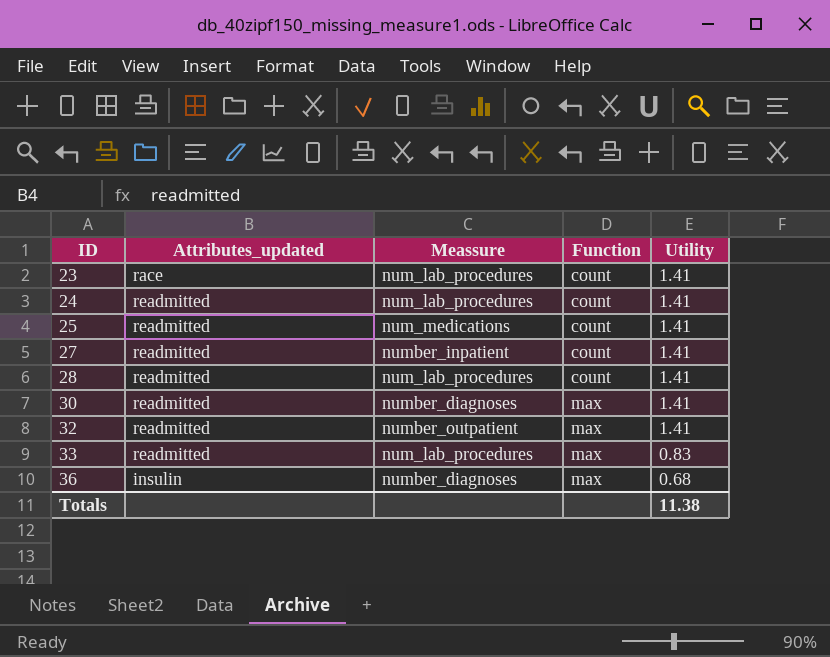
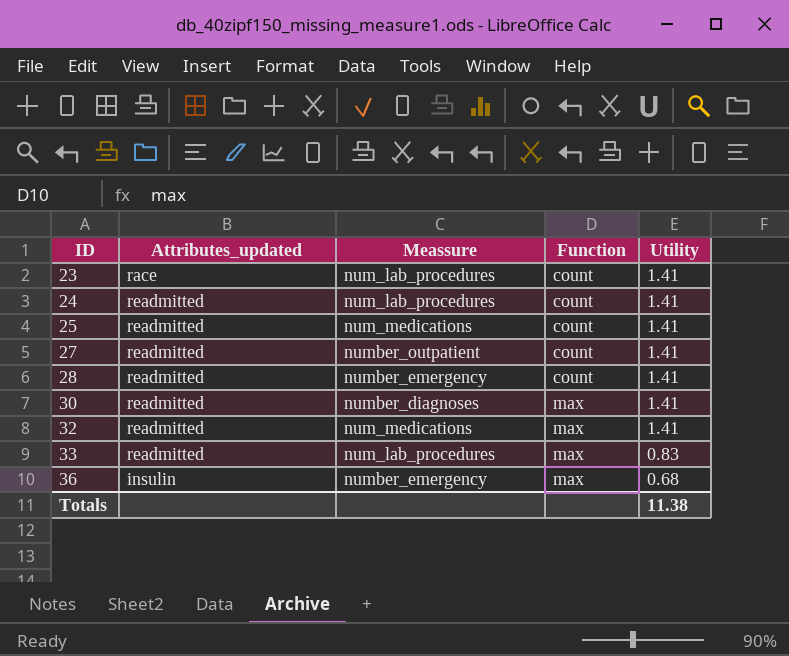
27 | Meassure: number_inpatient -> number_outpatient
28 | Meassure: num_lab_procedures -> number_emergency
32 | Meassure: number_outpatient -> num_medications
36 | Meassure: number_diagnoses -> number_emergency

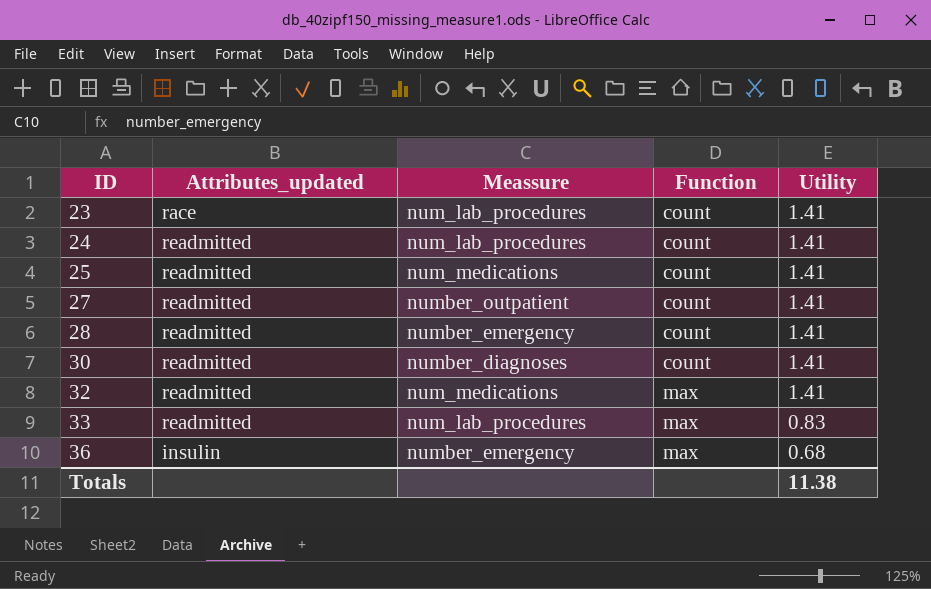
30 | Function: max -> count

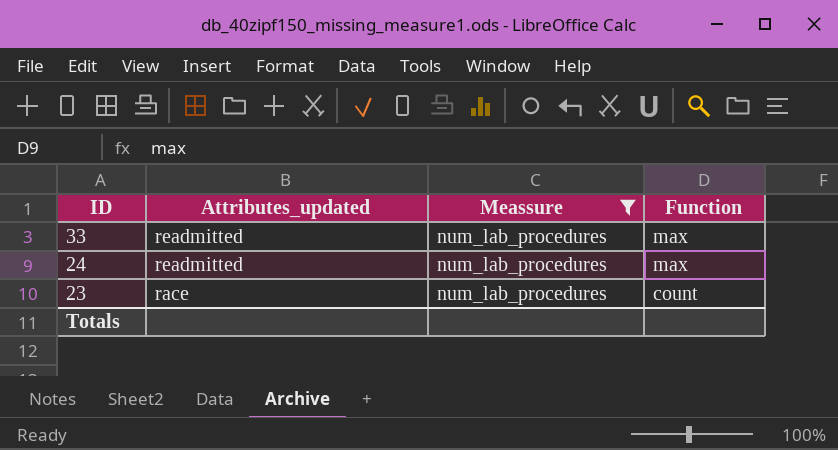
filter: none -> Meassure = num_lab_procedures
row order: ID ascending -> ID descending
column Utility | position: 5 -> none
24 | Function: count -> max

